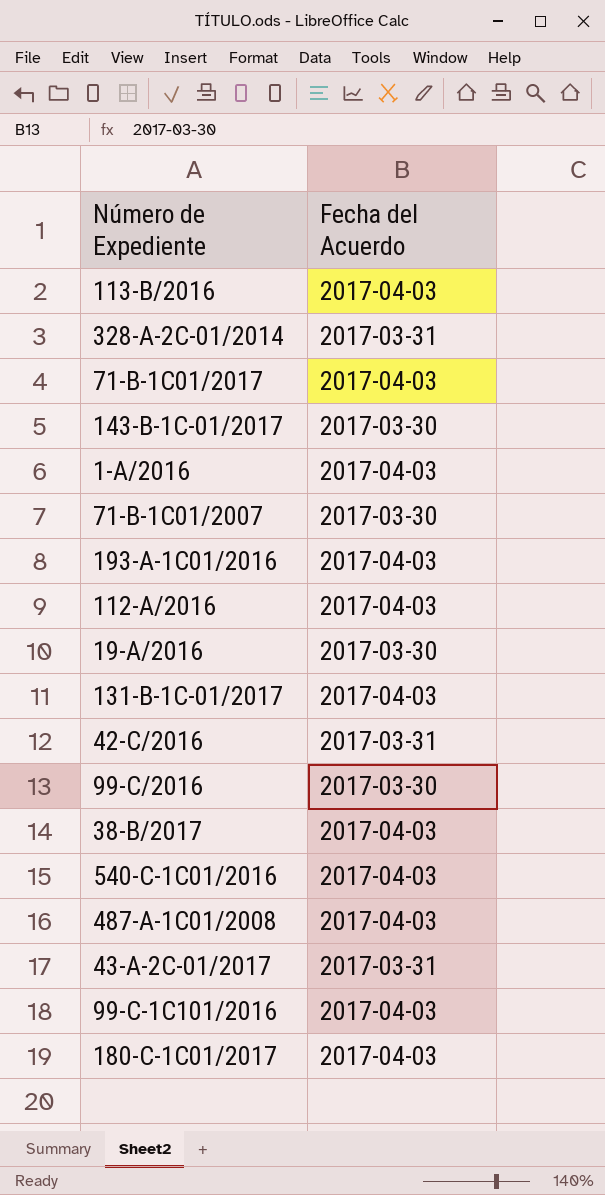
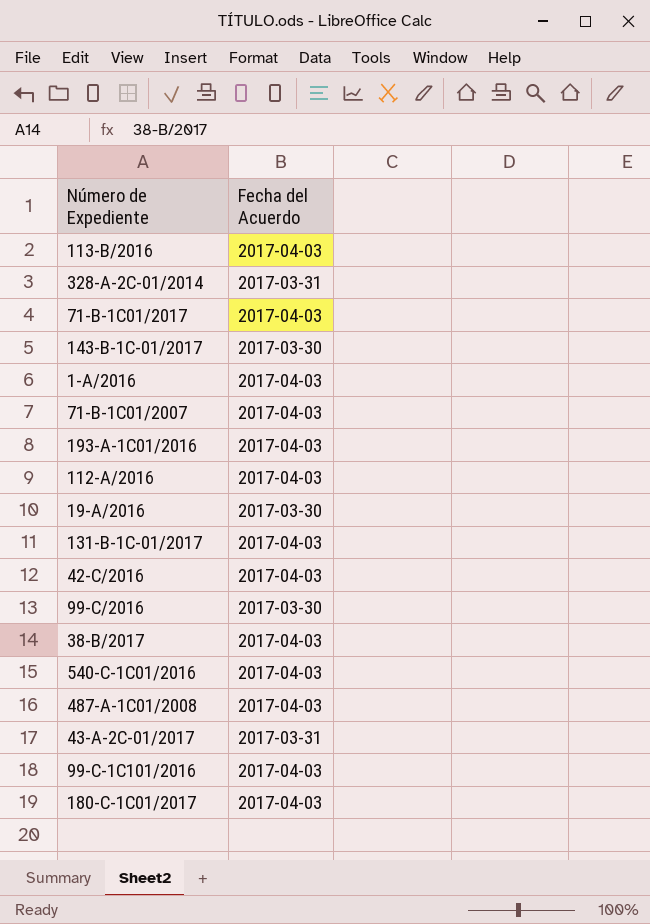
71-B-1C01/2007 | Fecha del Acuerdo: 2017-03-30 -> 2017-04-03
42-C/2016 | Fecha del Acuerdo: 2017-03-31 -> 2017-04-03

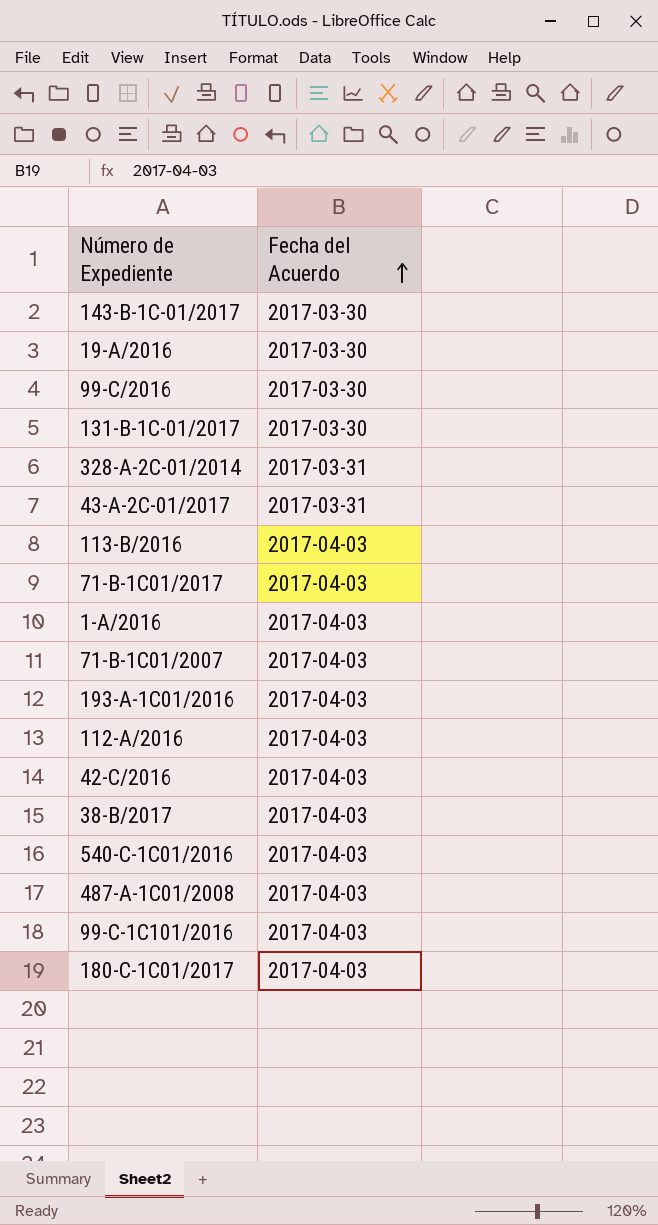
row order: none -> Fecha del Acuerdo ascending
131-B-1C-01/2017 | Fecha del Acuerdo: 2017-04-03 -> 2017-03-30

